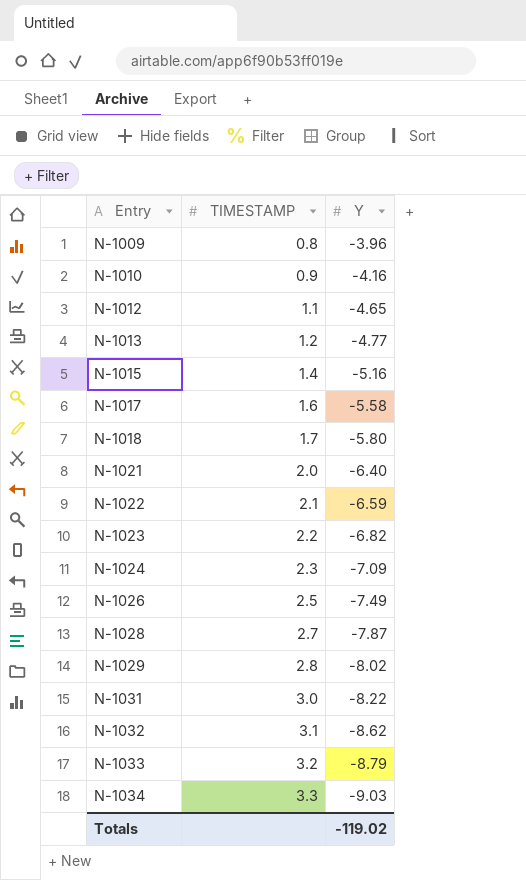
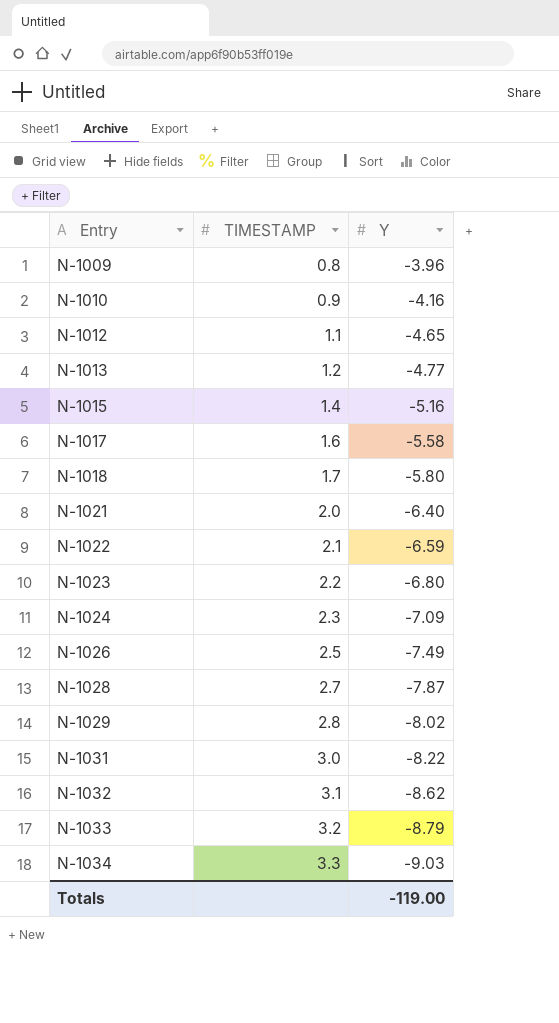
N-1023 | Y: -6.82 -> -6.80
Totals | Y: -119.02 -> -119.00

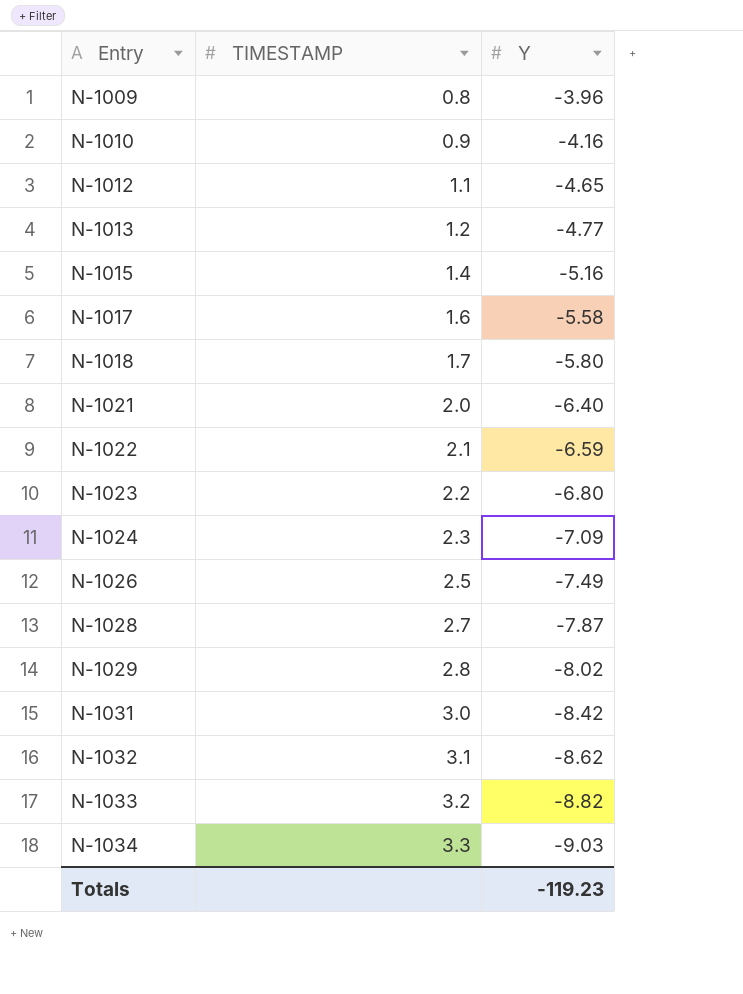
N-1031 | Y: -8.22 -> -8.42
N-1033 | Y: -8.79 -> -8.82
Totals | Y: -119.00 -> -119.23

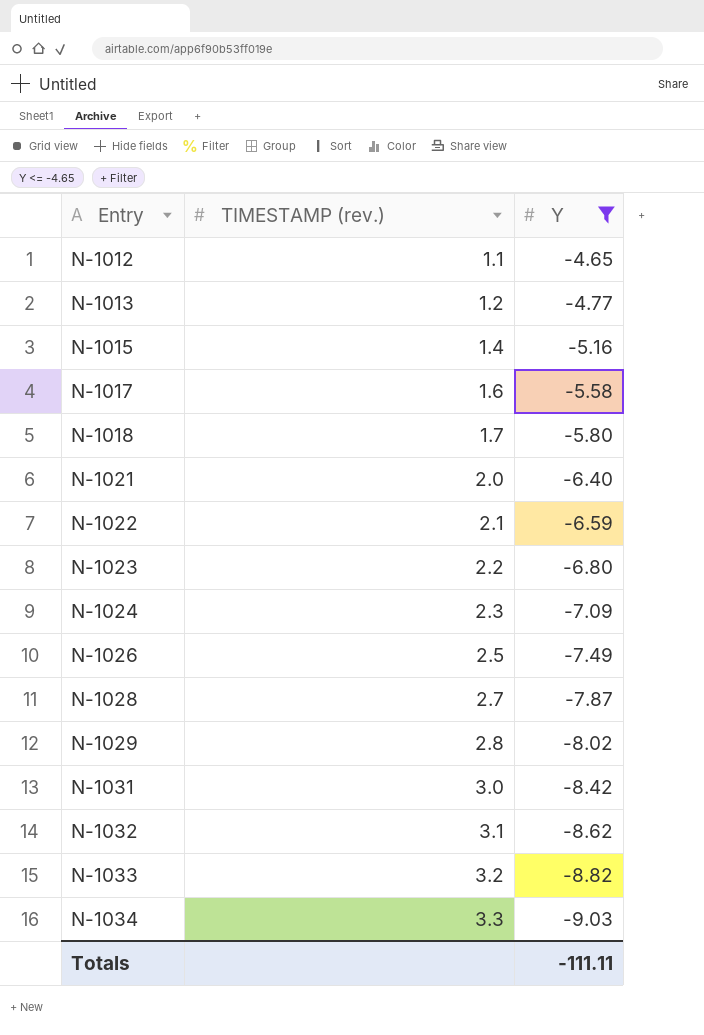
filter: none -> Y <= -4.65
column name: TIMESTAMP -> TIMESTAMP (rev.)
Totals | Y: -119.23 -> -111.11

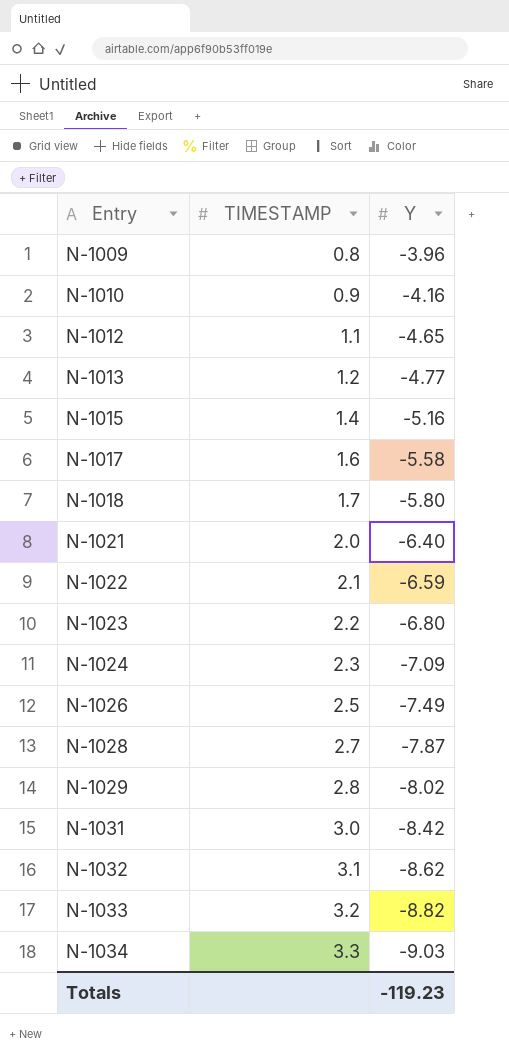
filter: Y <= -4.65 -> none
column name: TIMESTAMP (rev.) -> TIMESTAMP
Totals | Y: -111.11 -> -119.23

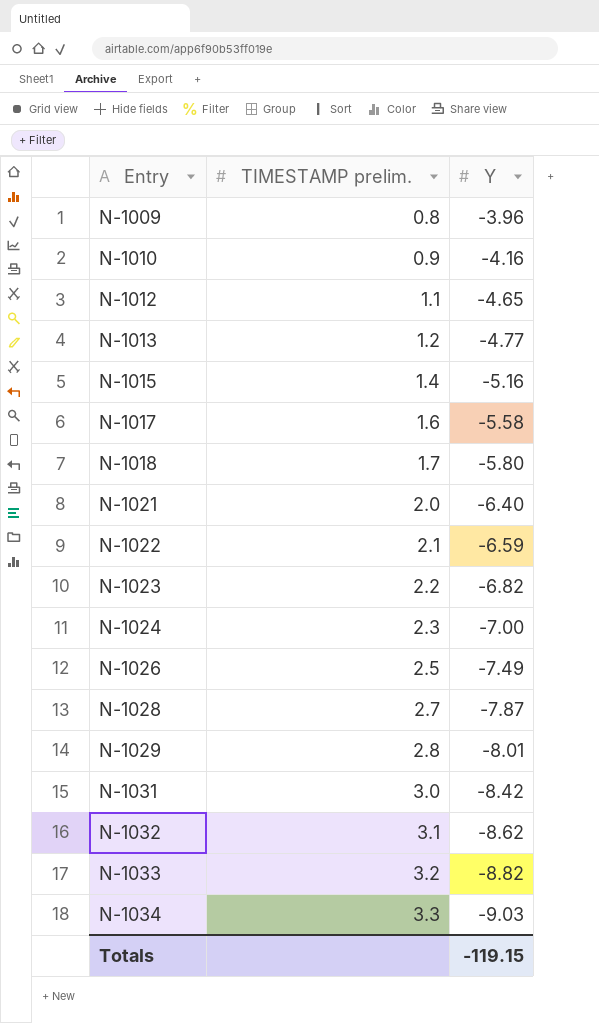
column name: TIMESTAMP -> TIMESTAMP prelim.
N-1023 | Y: -6.80 -> -6.82
N-1024 | Y: -7.09 -> -7.00
N-1029 | Y: -8.02 -> -8.01
Totals | Y: -119.23 -> -119.15

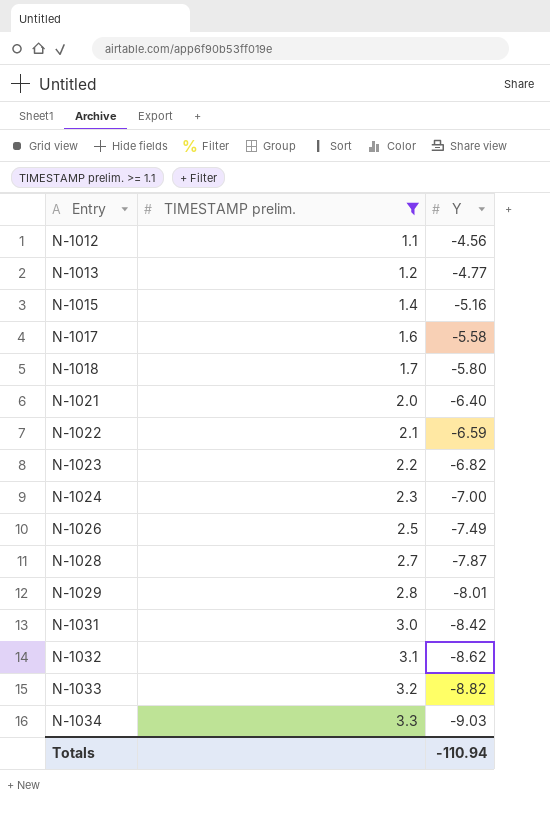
filter: none -> TIMESTAMP prelim. >= 1.1
N-1012 | Y: -4.65 -> -4.56
Totals | Y: -119.15 -> -110.94

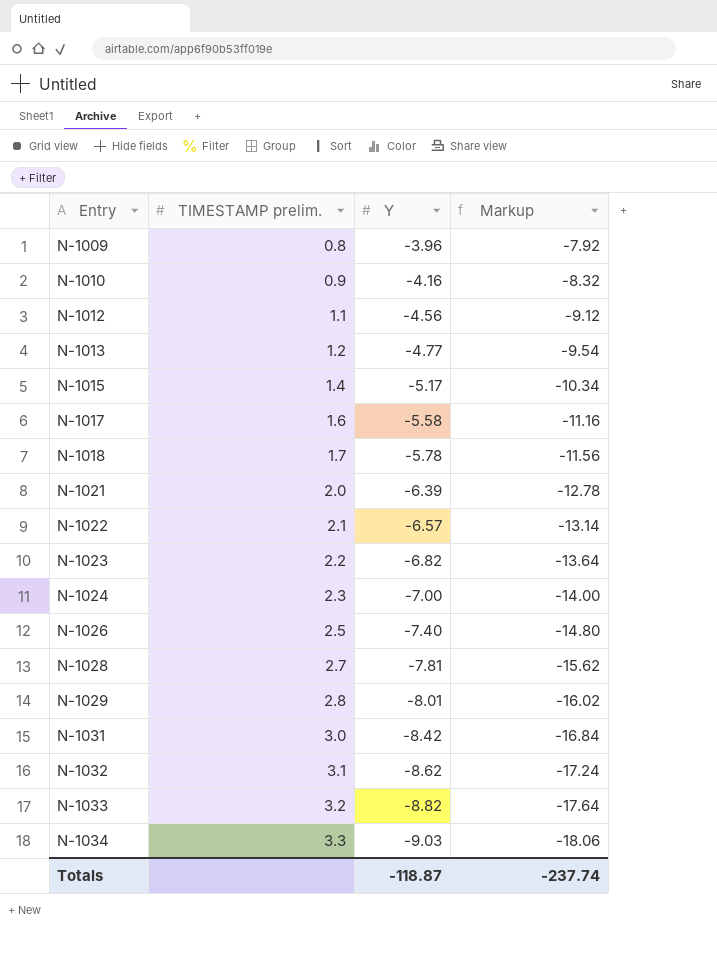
filter: TIMESTAMP prelim. >= 1.1 -> none
column Markup | formula: none -> [Y] * 2
N-1015 | Y: -5.16 -> -5.17
N-1018 | Y: -5.80 -> -5.78
N-1021 | Y: -6.40 -> -6.39
N-1022 | Y: -6.59 -> -6.57
N-1026 | Y: -7.49 -> -7.40
N-1028 | Y: -7.87 -> -7.81
Totals | Y: -110.94 -> -118.87

